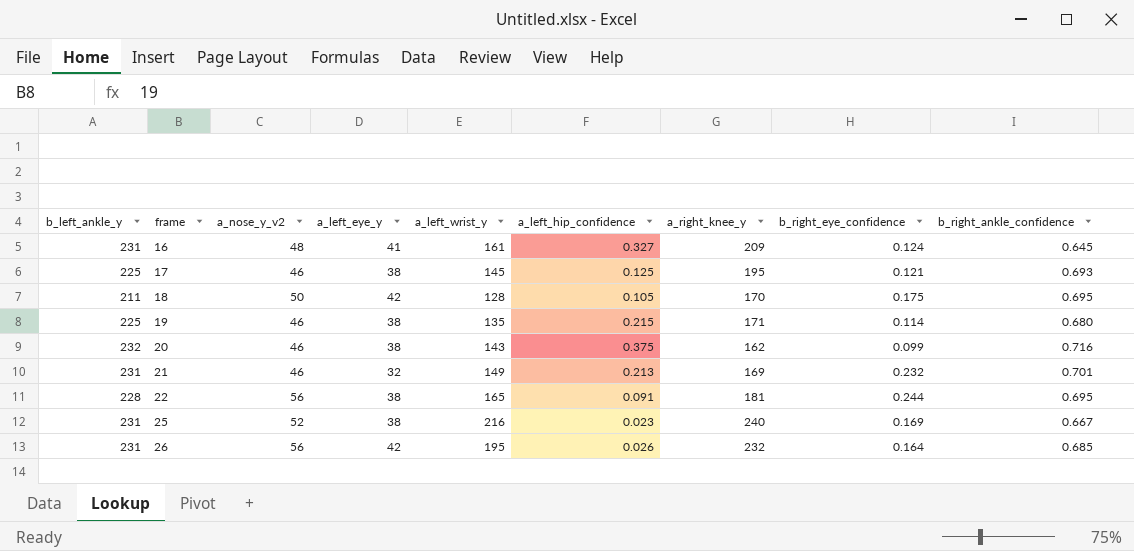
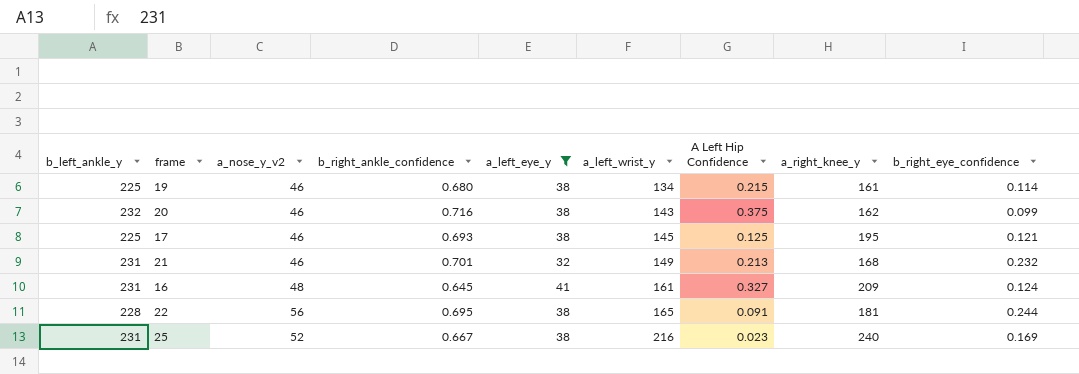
filter: none -> a_left_eye_y != 42
row order: frame ascending -> a_left_wrist_y ascending
column b_right_ankle_confidence | position: 9 -> 4
column name: a_left_hip_confidence -> A Left Hip Confidence
19 | a_left_wrist_y: 135 -> 134
19 | a_right_knee_y: 171 -> 161
21 | a_right_knee_y: 169 -> 168

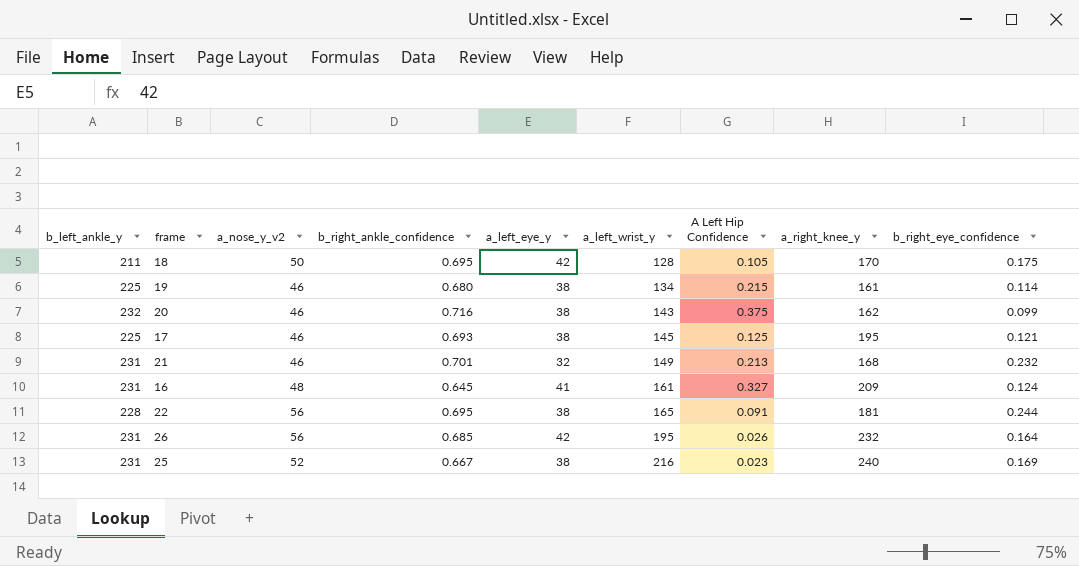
filter: a_left_eye_y != 42 -> none

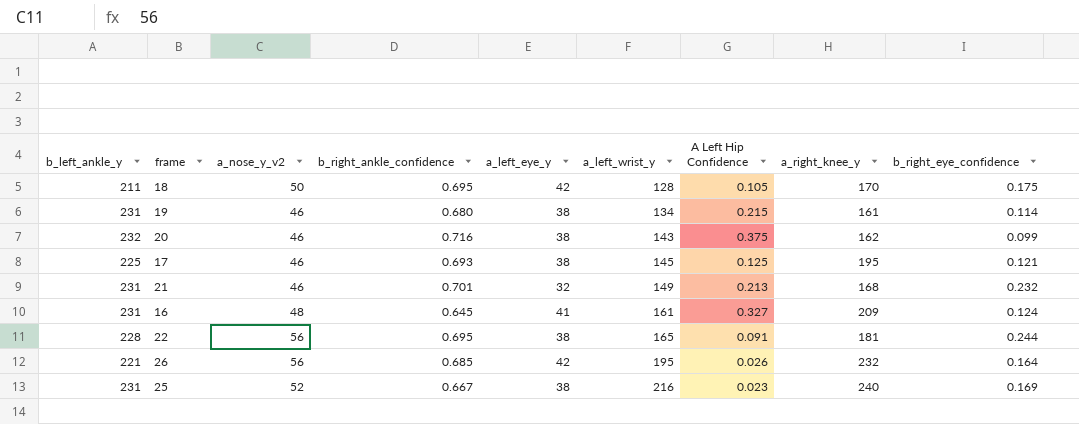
19 | b_left_ankle_y: 225 -> 231
26 | b_left_ankle_y: 231 -> 221

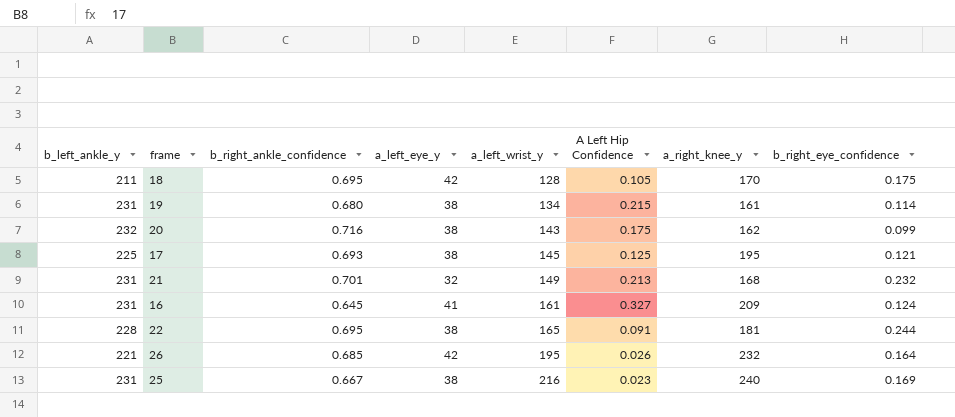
column a_nose_y_v2 | position: 3 -> none
20 | A Left Hip Confidence: 0.375 -> 0.175

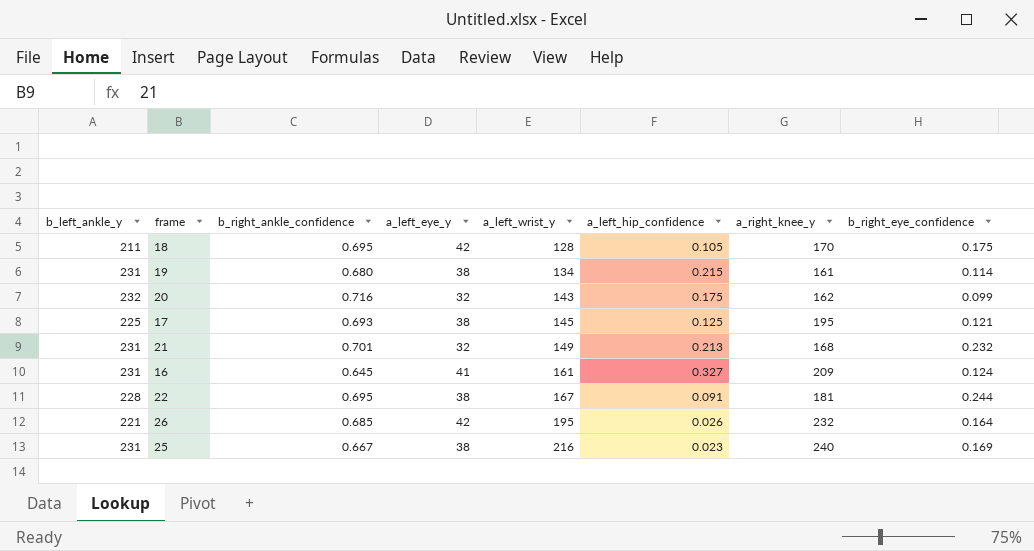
column name: A Left Hip Confidence -> a_left_hip_confidence
20 | a_left_eye_y: 38 -> 32
22 | a_left_wrist_y: 165 -> 167

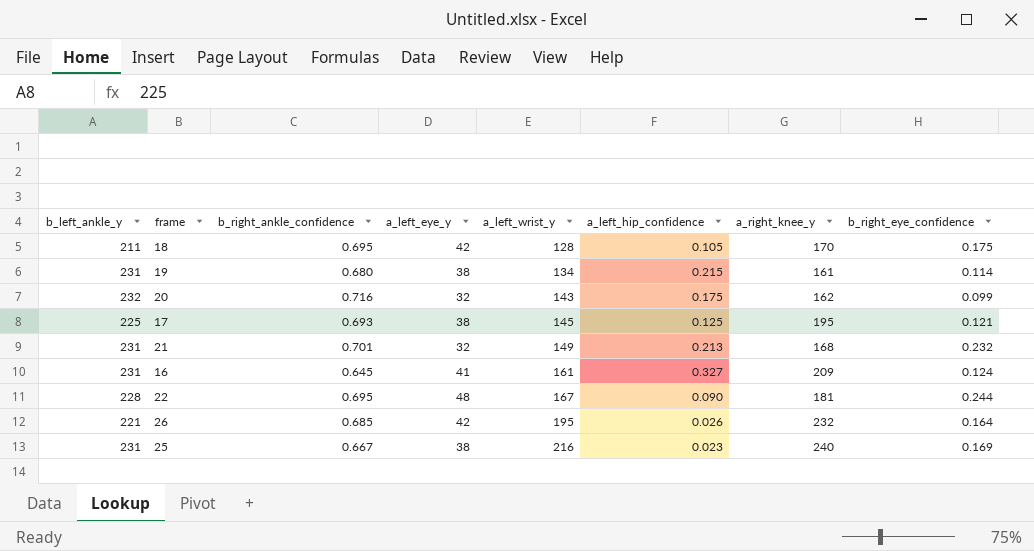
22 | a_left_eye_y: 38 -> 48
22 | a_left_hip_confidence: 0.091 -> 0.090

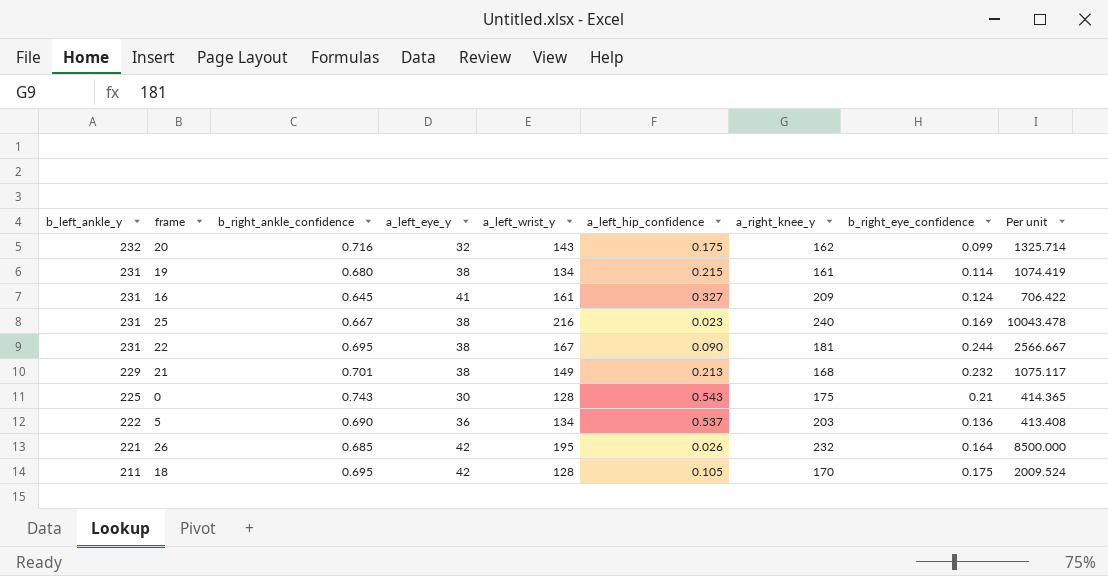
row order: a_left_wrist_y ascending -> b_left_ankle_y descending
column Per unit | formula: none -> [b_left_ankle_y] / [a_left_hip_confidence]
row 17: 225 | 0.693 | 38 | 145 | 0.125 | 195 | 0.121 -> none
22 | b_left_ankle_y: 228 -> 231
22 | a_left_eye_y: 48 -> 38
21 | b_left_ankle_y: 231 -> 229
21 | a_left_eye_y: 32 -> 38
row 0: none -> 225 | 0.743 | 30 | 128 | 0.543 | 175 | 0.21 | 414.365
row 5: none -> 222 | 0.690 | 36 | 134 | 0.537 | 203 | 0.136 | 413.408

